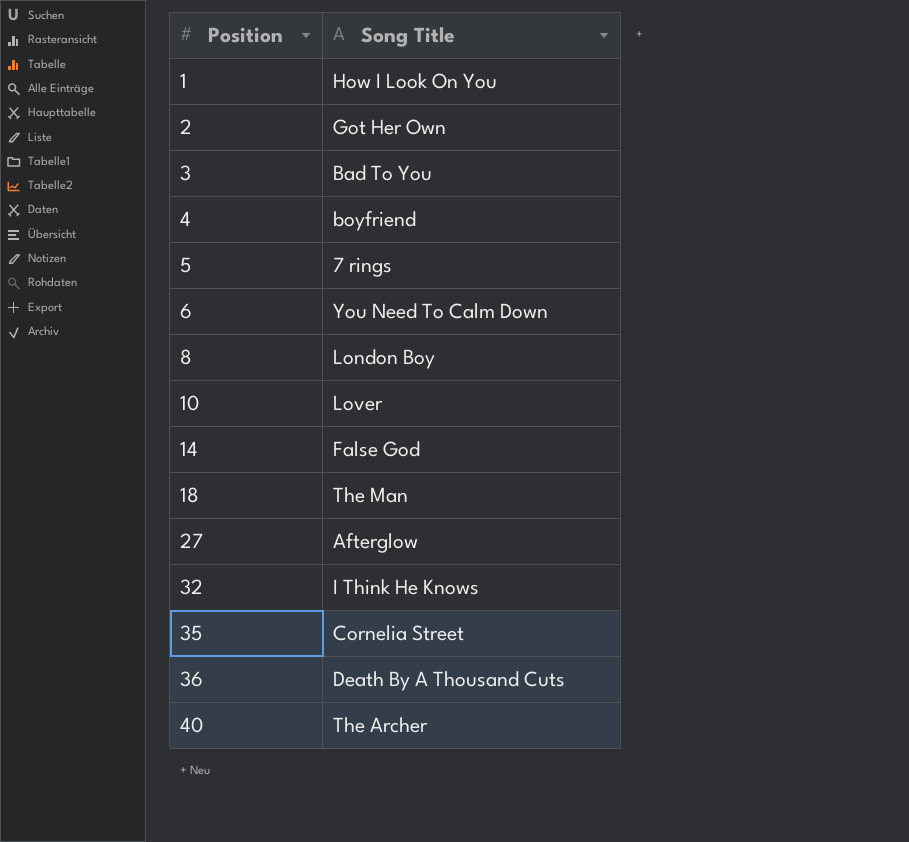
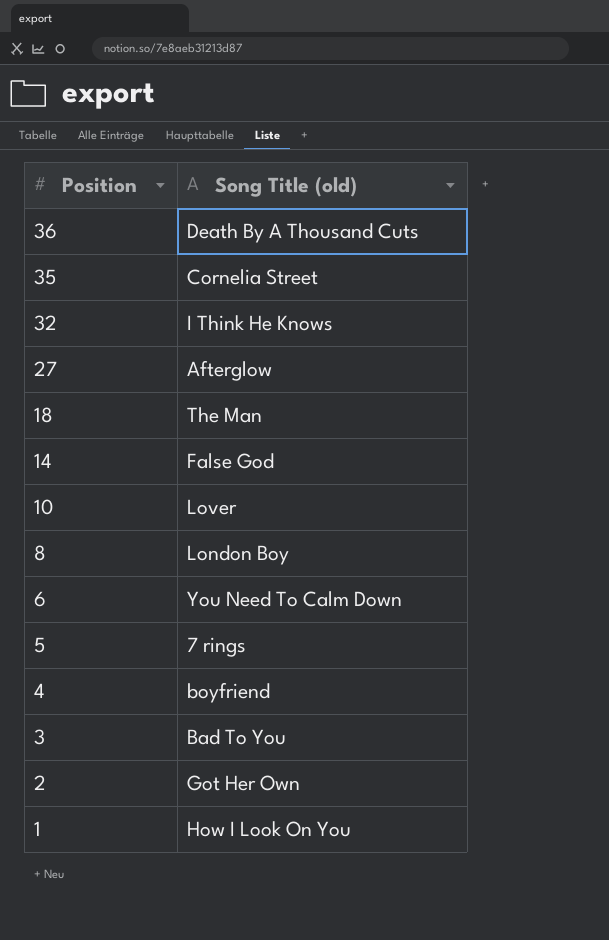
row order: Position ascending -> Position descending
column name: Song Title -> Song Title (old)
row 40: The Archer -> none

